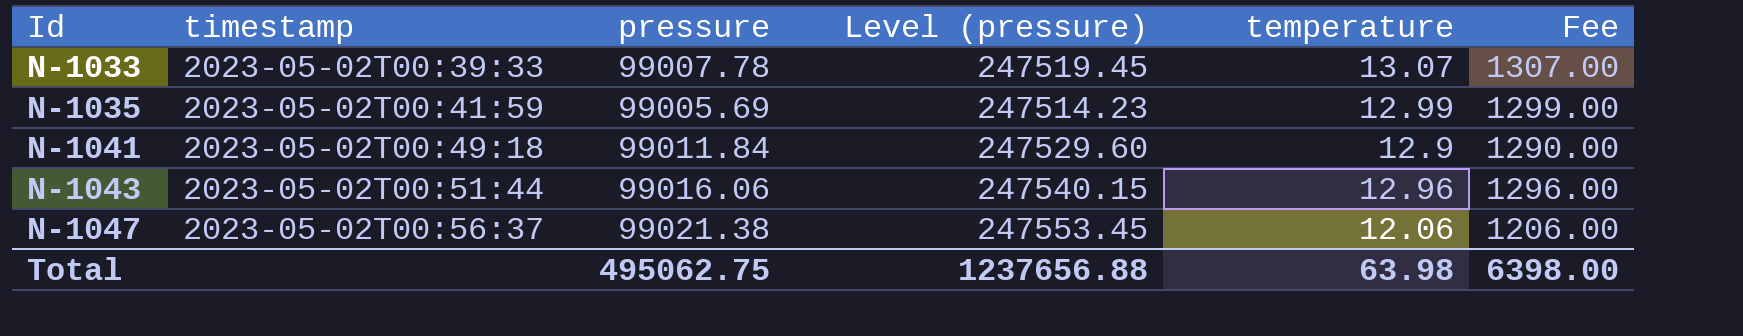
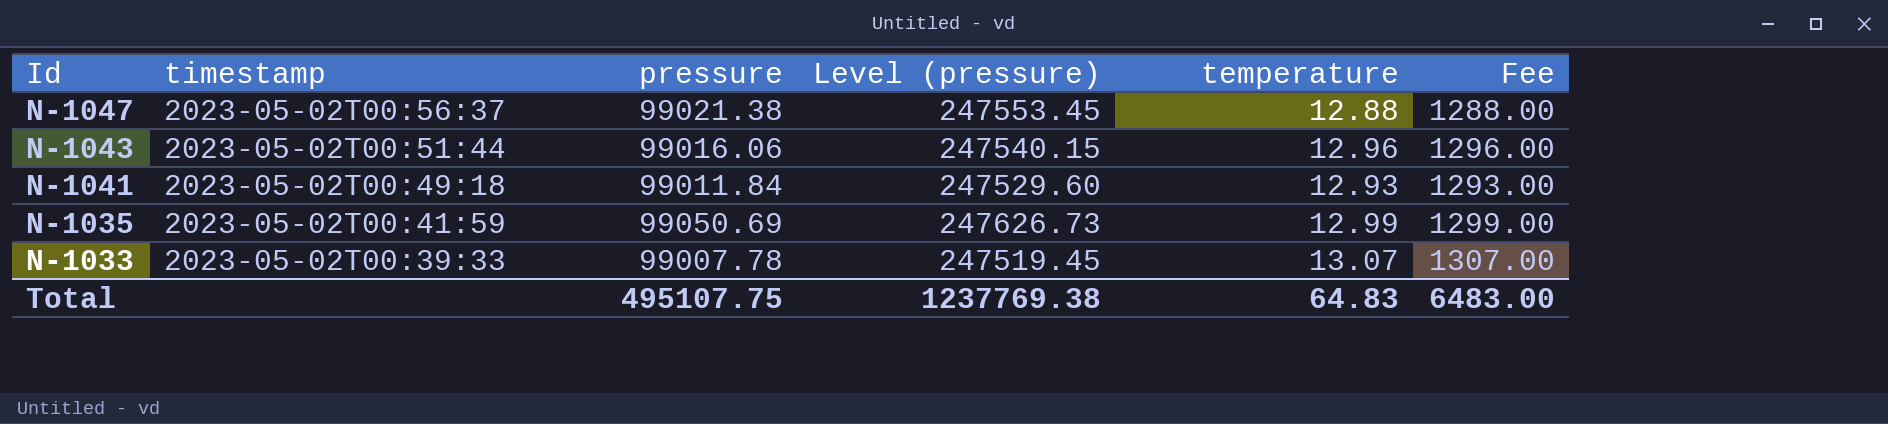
row order: Id ascending -> Id descending
N-1047 | temperature: 12.06 -> 12.88
N-1047 | Fee: 1206.00 -> 1288.00
N-1041 | temperature: 12.9 -> 12.93
N-1041 | Fee: 1290.00 -> 1293.00
N-1035 | pressure: 99005.69 -> 99050.69
N-1035 | Level (pressure): 247514.23 -> 247626.73
Total | pressure: 495062.75 -> 495107.75
Total | Level (pressure): 1237656.88 -> 1237769.38
Total | temperature: 63.98 -> 64.83
Total | Fee: 6398.00 -> 6483.00

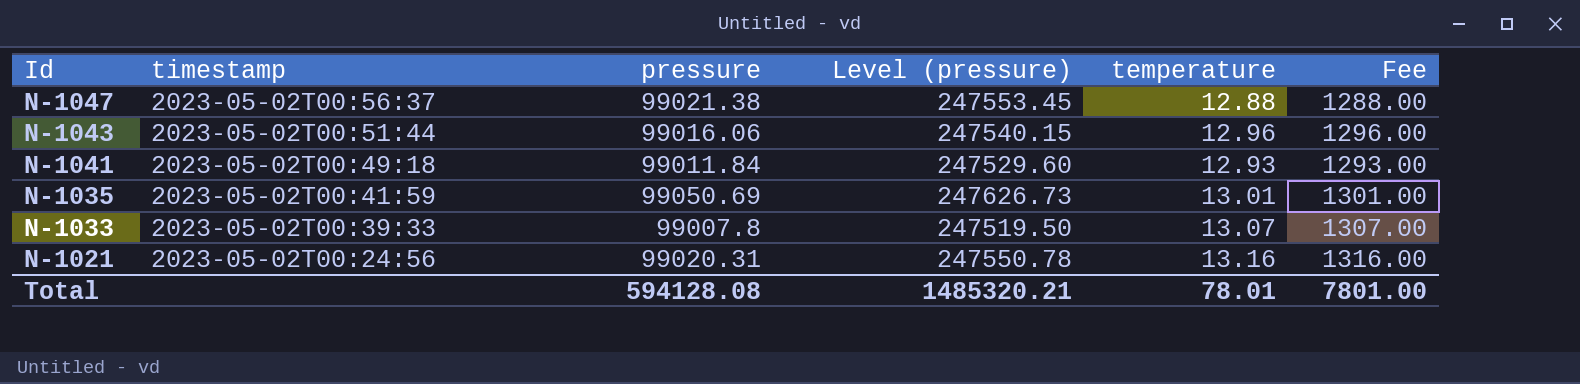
N-1035 | temperature: 12.99 -> 13.01
N-1035 | Fee: 1299.00 -> 1301.00
N-1033 | pressure: 99007.78 -> 99007.8
N-1033 | Level (pressure): 247519.45 -> 247519.50
row N-1021: none -> 2023-05-02T00:24:56 | 99020.31 | 247550.78 | 13.16 | 1316.00
Total | pressure: 495107.75 -> 594128.08
Total | Level (pressure): 1237769.38 -> 1485320.21
Total | temperature: 64.83 -> 78.01
Total | Fee: 6483.00 -> 7801.00

